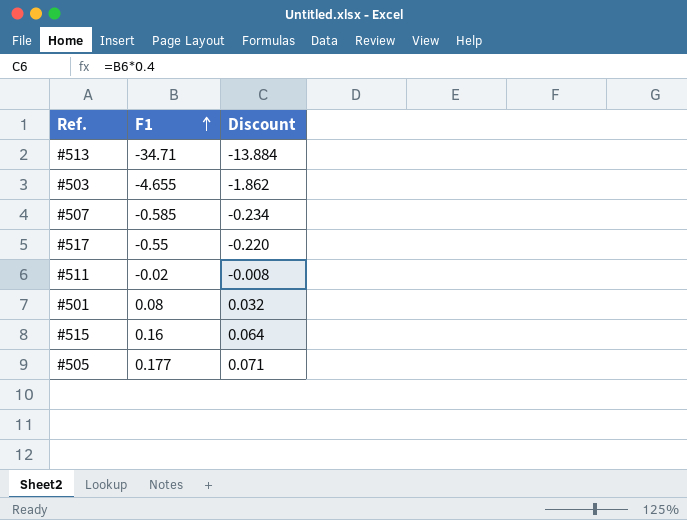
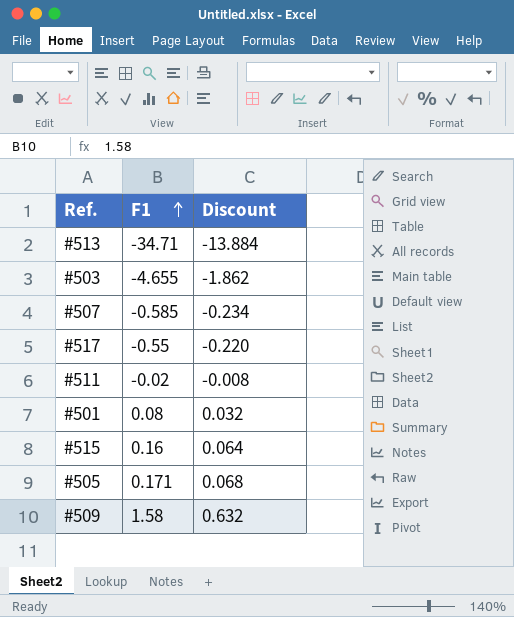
#505 | F1: 0.177 -> 0.171
#505 | Discount: 0.071 -> 0.068
row #509: none -> 1.58 | 0.632

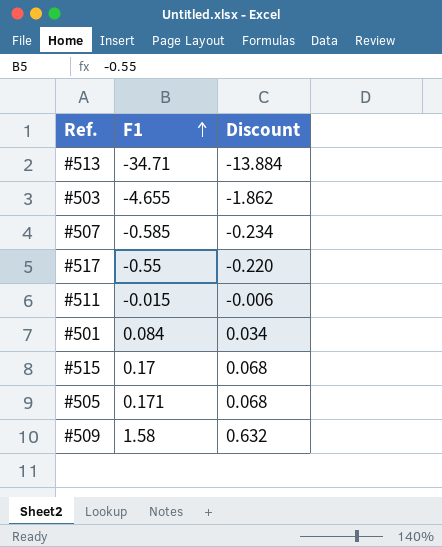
#511 | F1: -0.02 -> -0.015
#511 | Discount: -0.008 -> -0.006
#501 | F1: 0.08 -> 0.084
#501 | Discount: 0.032 -> 0.034
#515 | F1: 0.16 -> 0.17
#515 | Discount: 0.064 -> 0.068

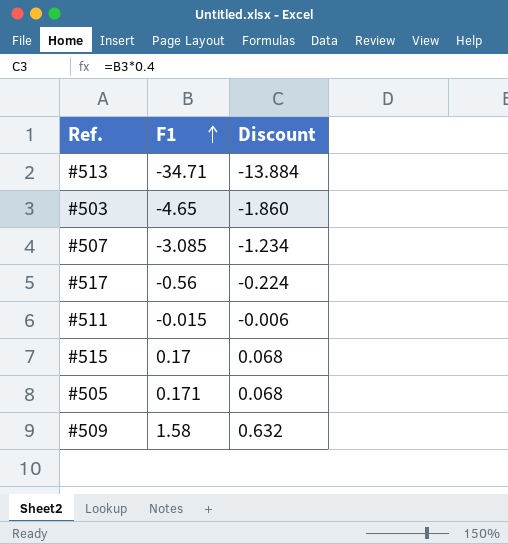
row #501: 0.084 | 0.034 -> none
#503 | F1: -4.655 -> -4.65
#503 | Discount: -1.862 -> -1.860
#507 | F1: -0.585 -> -3.085
#507 | Discount: -0.234 -> -1.234
#517 | F1: -0.55 -> -0.56
#517 | Discount: -0.220 -> -0.224

